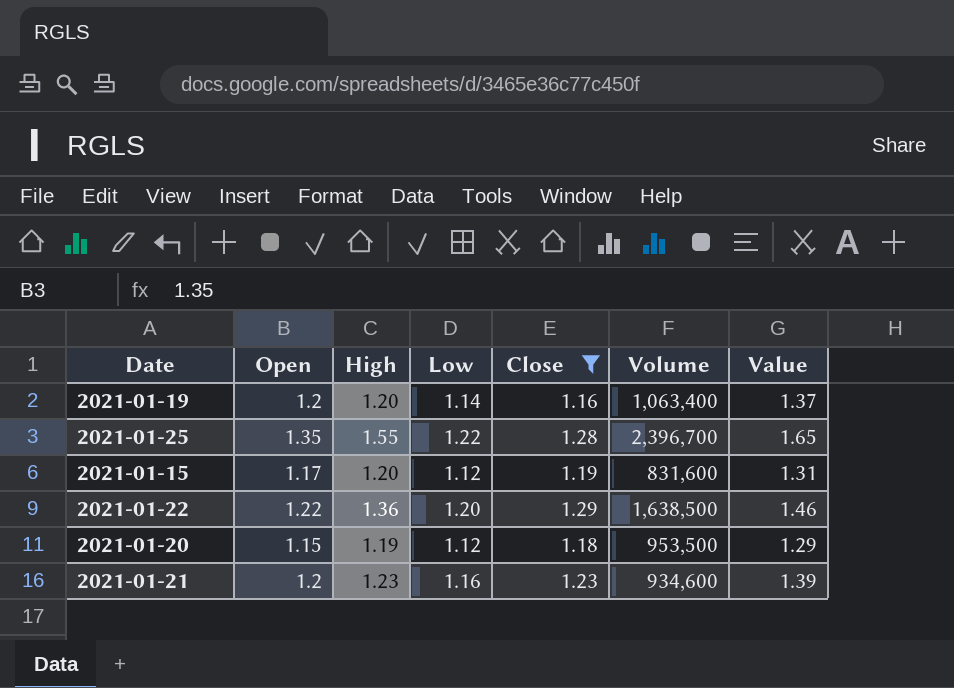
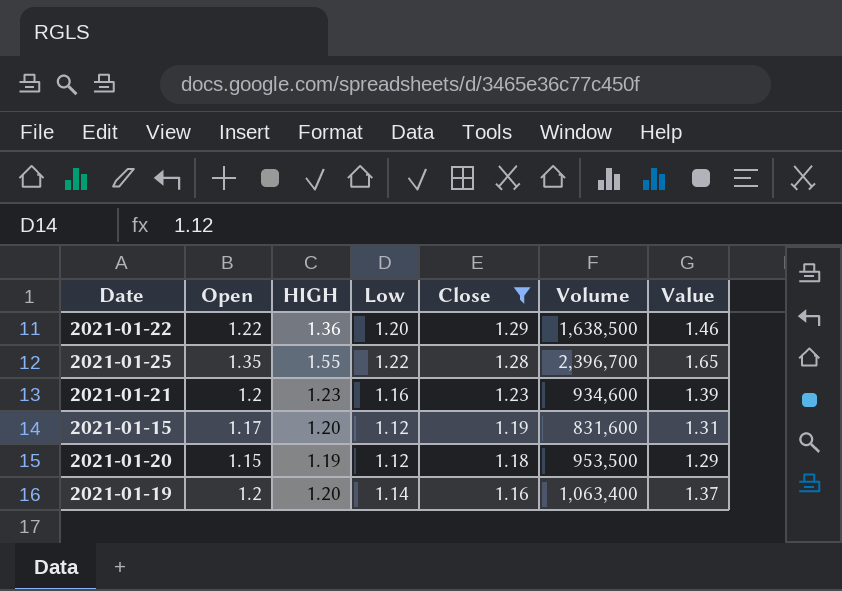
row order: none -> Close descending
column name: High -> HIGH

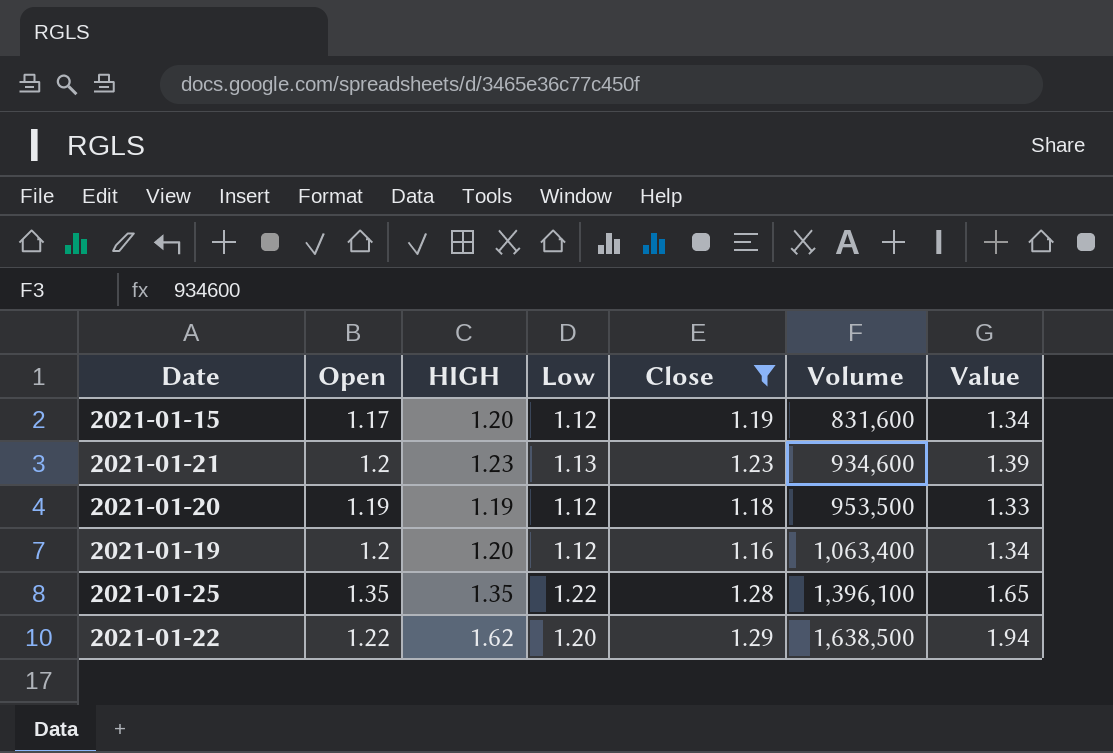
row order: Close descending -> Volume ascending
column Value | formula: [Open] * [Low] -> [HIGH] * [Low]
2021-01-21 | Low: 1.16 -> 1.13
2021-01-20 | Open: 1.15 -> 1.19
2021-01-19 | Low: 1.14 -> 1.12
2021-01-25 | HIGH: 1.55 -> 1.35
2021-01-25 | Volume: 2,396,700 -> 1,396,100
2021-01-22 | HIGH: 1.36 -> 1.62

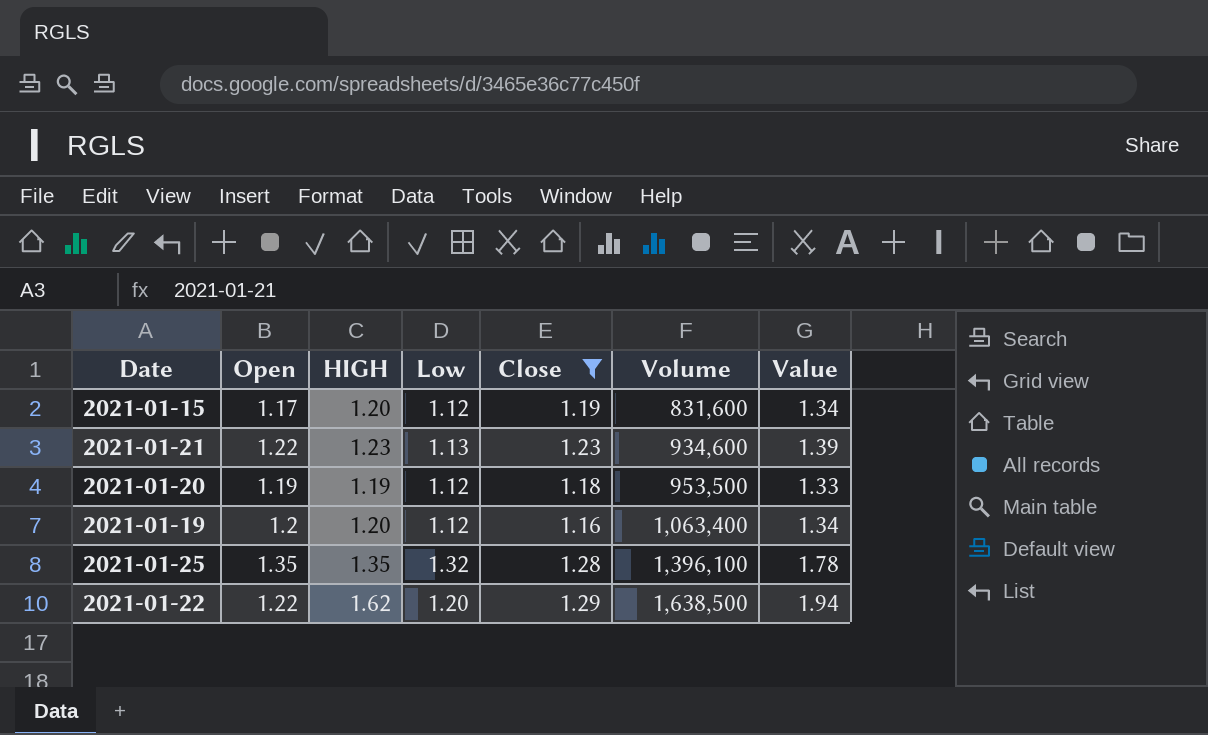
2021-01-21 | Open: 1.2 -> 1.22
2021-01-25 | Low: 1.22 -> 1.32
2021-01-25 | Value: 1.65 -> 1.78

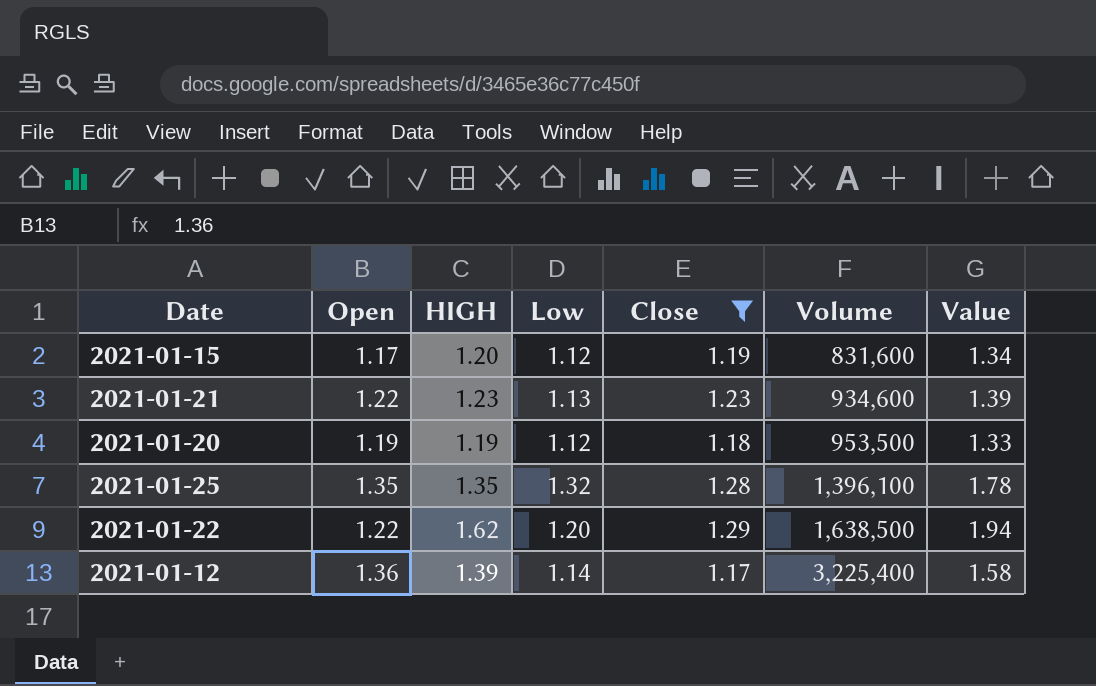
row 2021-01-19: 1.2 | 1.20 | 1.12 | 1.16 | 1,063,400 | 1.34 -> none
row 2021-01-12: none -> 1.36 | 1.39 | 1.14 | 1.17 | 3,225,400 | 1.58

